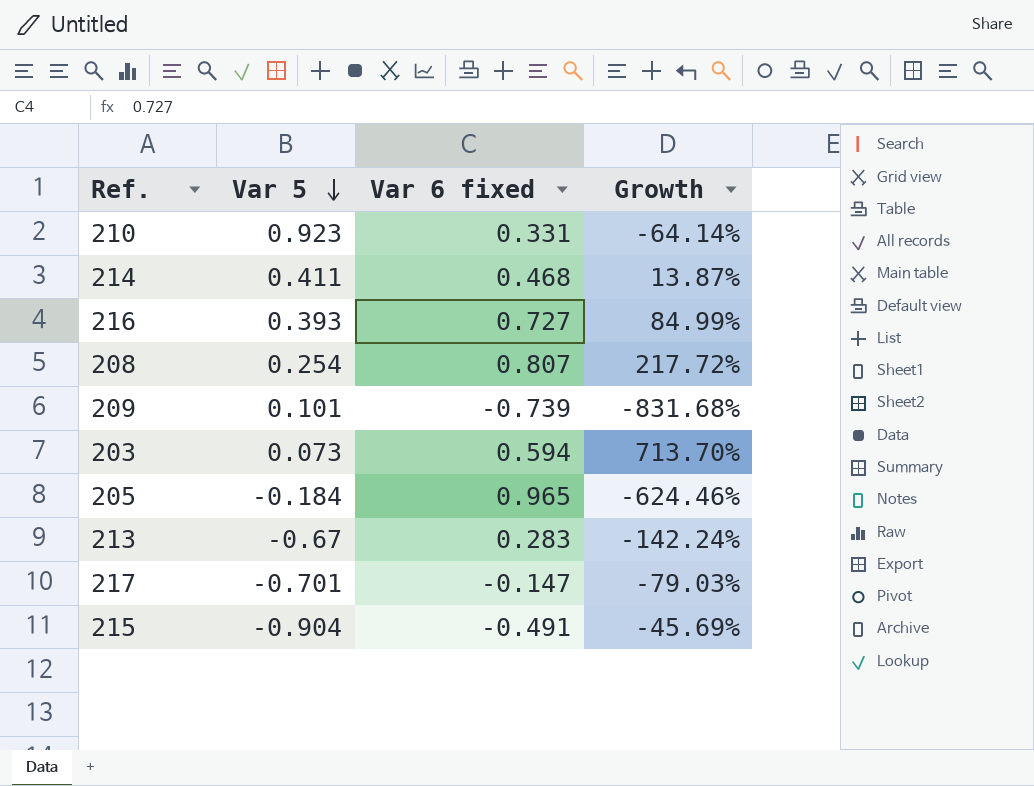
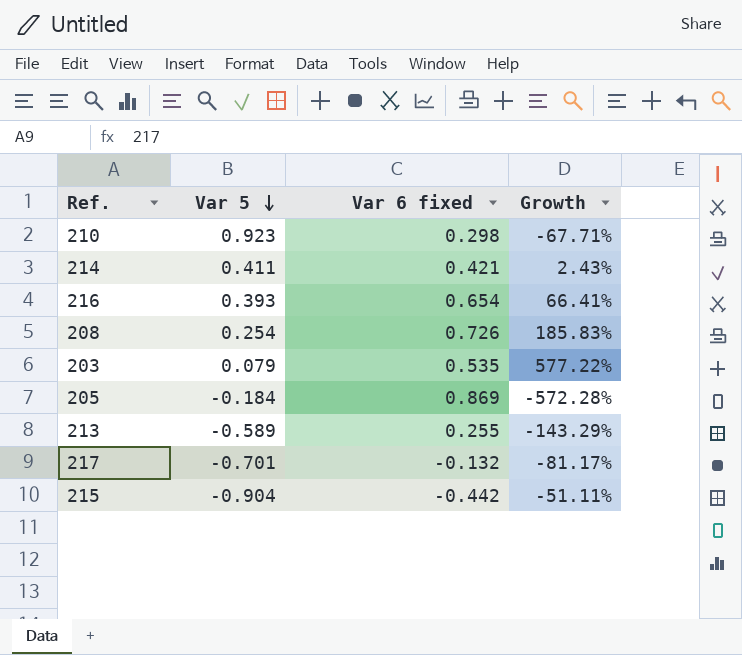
row 209: 0.101 | -0.739 | -831.68% -> none
210 | Var 6 fixed: 0.331 -> 0.298
210 | Growth: -64.14% -> -67.71%
214 | Var 6 fixed: 0.468 -> 0.421
214 | Growth: 13.87% -> 2.43%
216 | Var 6 fixed: 0.727 -> 0.654
216 | Growth: 84.99% -> 66.41%
208 | Var 6 fixed: 0.807 -> 0.726
208 | Growth: 217.72% -> 185.83%
203 | Var 5: 0.073 -> 0.079
203 | Var 6 fixed: 0.594 -> 0.535
203 | Growth: 713.70% -> 577.22%
205 | Var 6 fixed: 0.965 -> 0.869
205 | Growth: -624.46% -> -572.28%
213 | Var 5: -0.67 -> -0.589
213 | Var 6 fixed: 0.283 -> 0.255
213 | Growth: -142.24% -> -143.29%
217 | Var 6 fixed: -0.147 -> -0.132
217 | Growth: -79.03% -> -81.17%
215 | Var 6 fixed: -0.491 -> -0.442
215 | Growth: -45.69% -> -51.11%

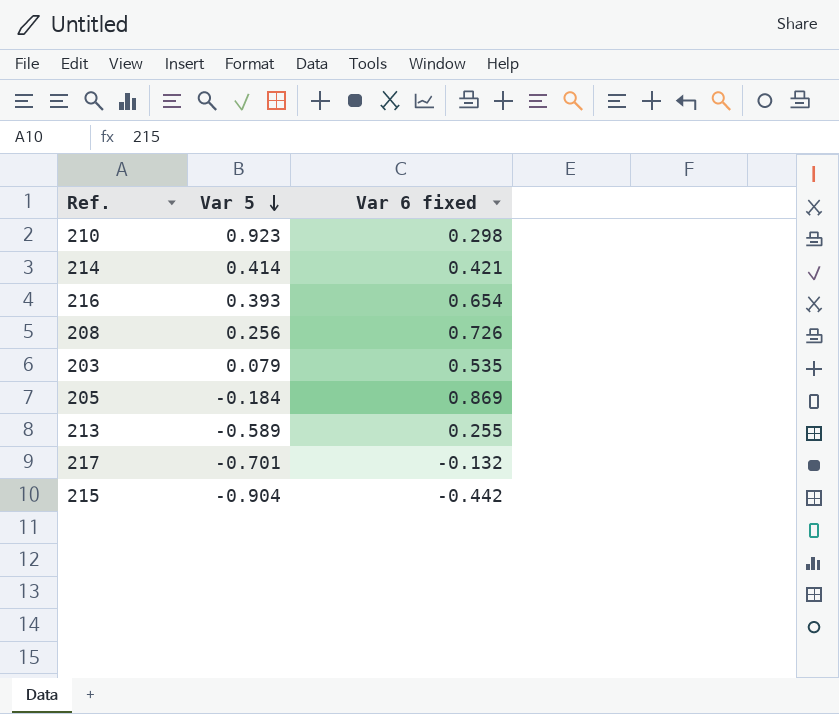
column Growth | formula: ([Var 6 fixed] - [Var 5]) / [Var 5] -> none
214 | Var 5: 0.411 -> 0.414
208 | Var 5: 0.254 -> 0.256

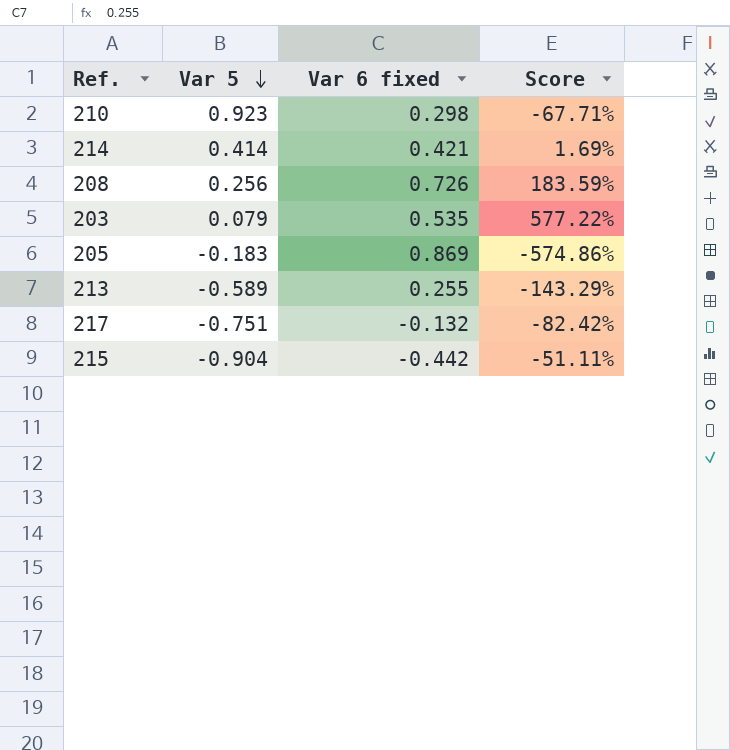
column Score | formula: none -> ([Var 6 fixed] - [Var 5]) / [Var 5]
row 216: 0.393 | 0.654 -> none
205 | Var 5: -0.184 -> -0.183
217 | Var 5: -0.701 -> -0.751

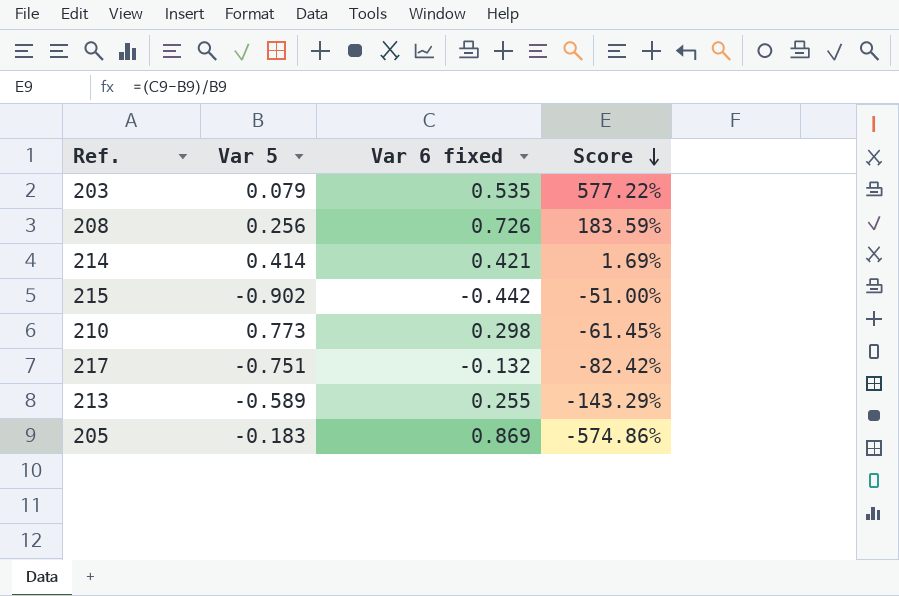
row order: Var 5 descending -> Score descending
215 | Var 5: -0.904 -> -0.902
215 | Score: -51.11% -> -51.00%
210 | Var 5: 0.923 -> 0.773
210 | Score: -67.71% -> -61.45%

